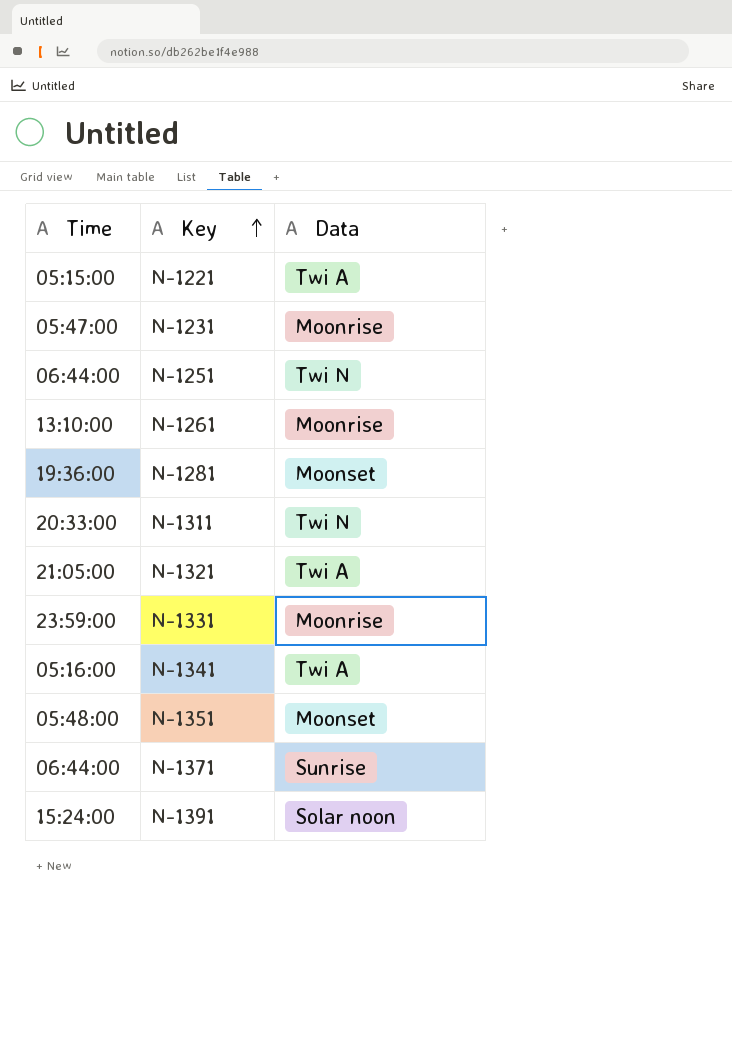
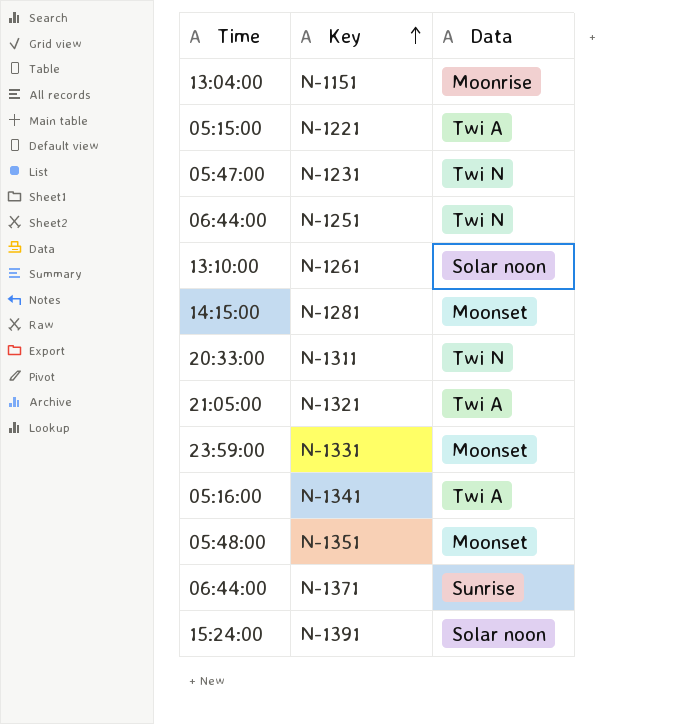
row N-1151: none -> 13:04:00 | Moonrise
N-1231 | Data: Moonrise -> Twi N
N-1261 | Data: Moonrise -> Solar noon
N-1281 | Time: 19:36:00 -> 14:15:00
N-1331 | Data: Moonrise -> Moonset

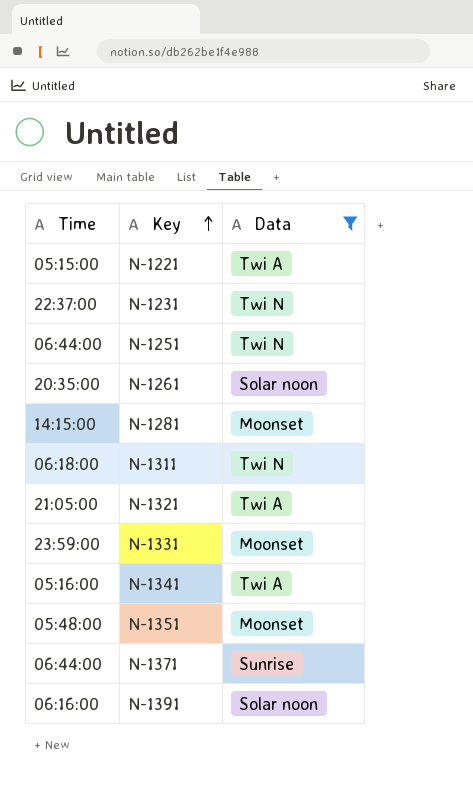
filter: none -> Data != Moonrise
N-1231 | Time: 05:47:00 -> 22:37:00
N-1261 | Time: 13:10:00 -> 20:35:00
N-1311 | Time: 20:33:00 -> 06:18:00
N-1391 | Time: 15:24:00 -> 06:16:00

